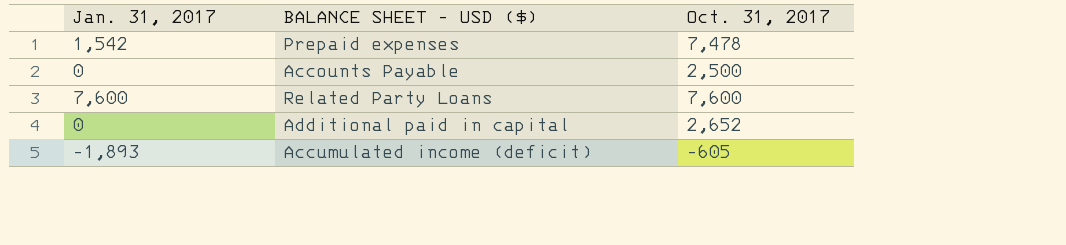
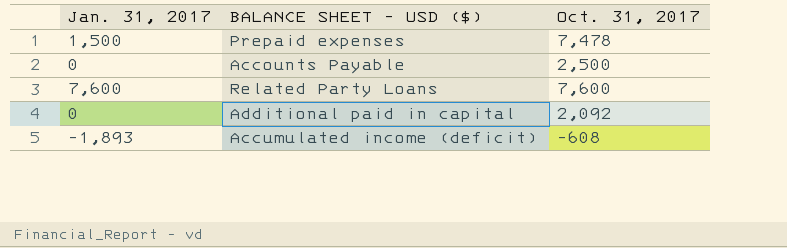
Prepaid expenses | Jan. 31, 2017: 1,542 -> 1,500
Additional paid in capital | Oct. 31, 2017: 2,652 -> 2,092
Accumulated income (deficit) | Oct. 31, 2017: -605 -> -608

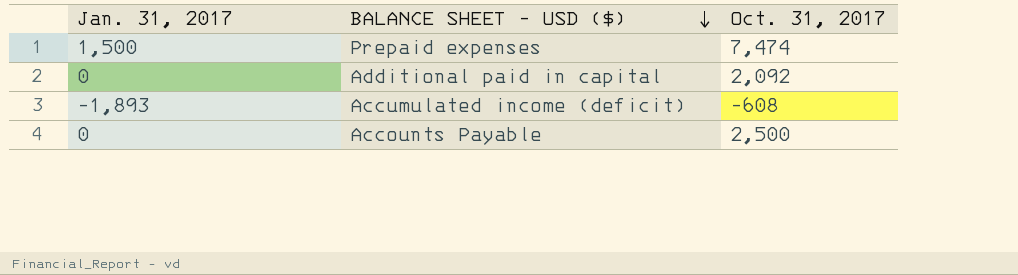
row order: none -> BALANCE SHEET - USD ($) descending
row Related Party Loans: 7,600 | 7,600 -> none
Prepaid expenses | Oct. 31, 2017: 7,478 -> 7,474

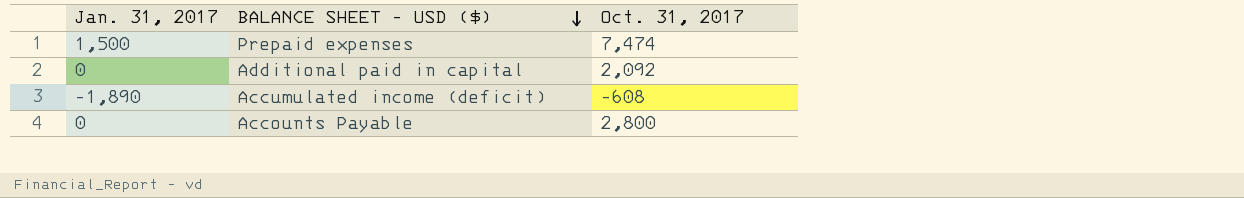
Accumulated income (deficit) | Jan. 31, 2017: -1,893 -> -1,890
Accounts Payable | Oct. 31, 2017: 2,500 -> 2,800

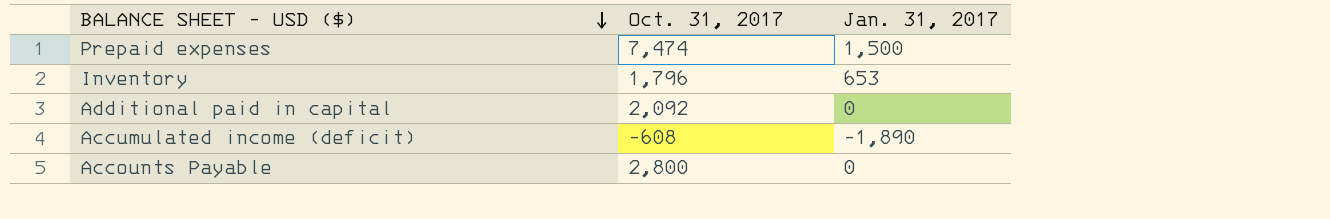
column Jan. 31, 2017 | position: 1 -> 3
row Inventory: none -> 1,796 | 653

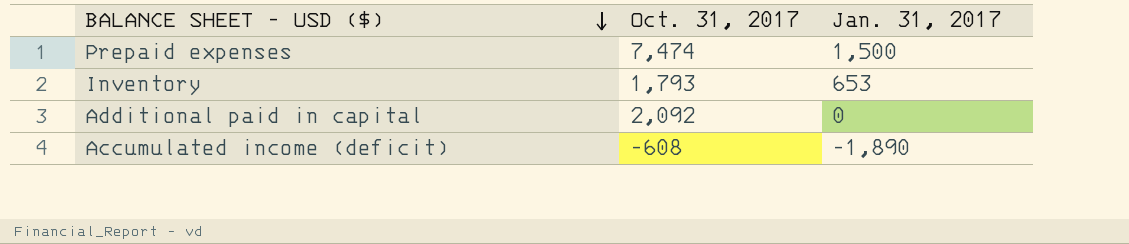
row Accounts Payable: 2,800 | 0 -> none
Inventory | Oct. 31, 2017: 1,796 -> 1,793

